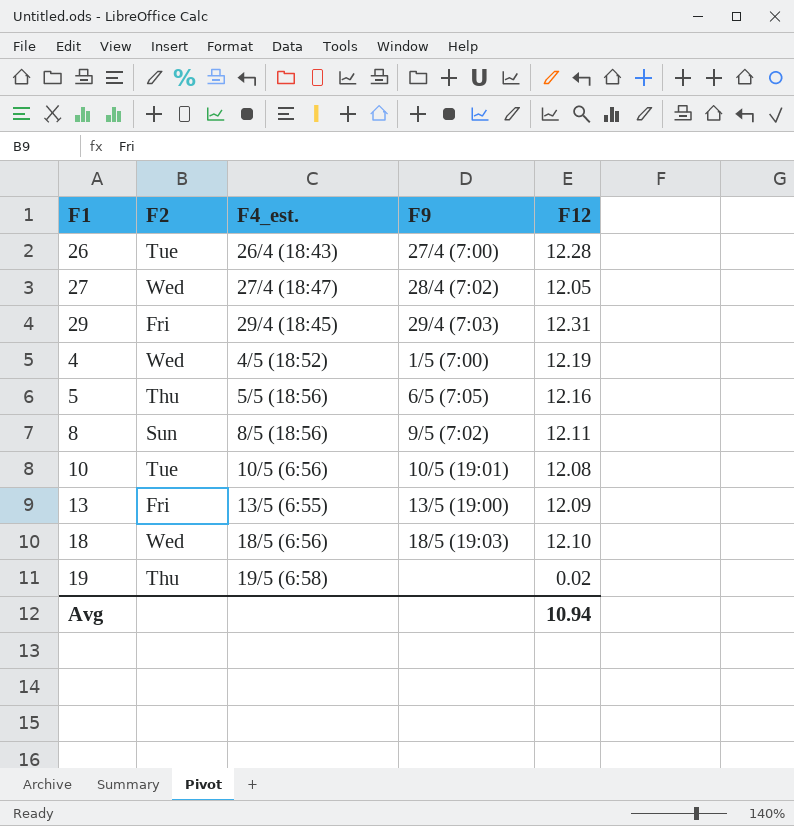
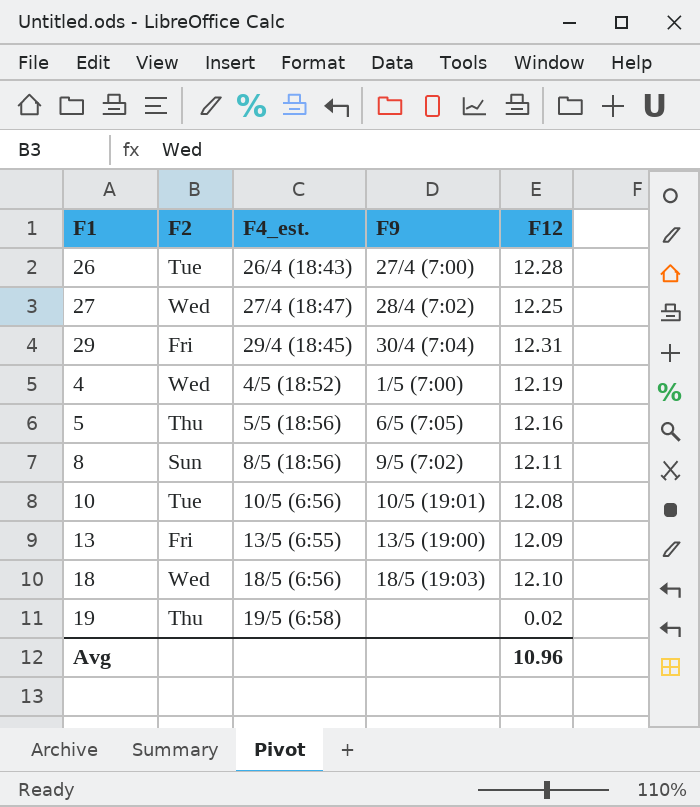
27 | F12: 12.05 -> 12.25
29 | F9: 29/4 (7:03) -> 30/4 (7:04)
Avg | F12: 10.94 -> 10.96

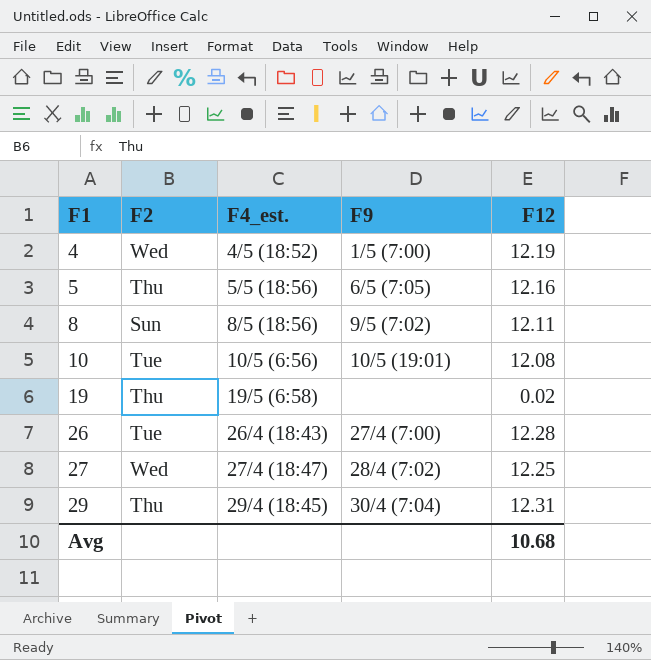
row order: none -> F1 ascending
row 13: Fri | 13/5 (6:55) | 13/5 (19:00) | 12.09 -> none
row 18: Wed | 18/5 (6:56) | 18/5 (19:03) | 12.10 -> none
29 | F2: Fri -> Thu
Avg | F12: 10.96 -> 10.68

